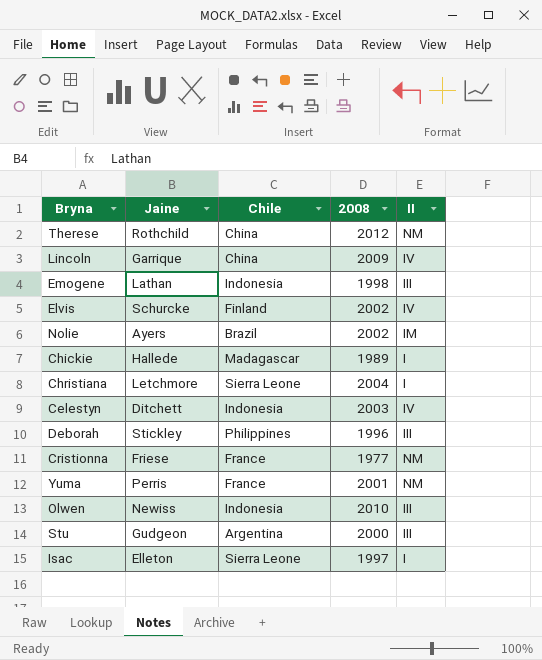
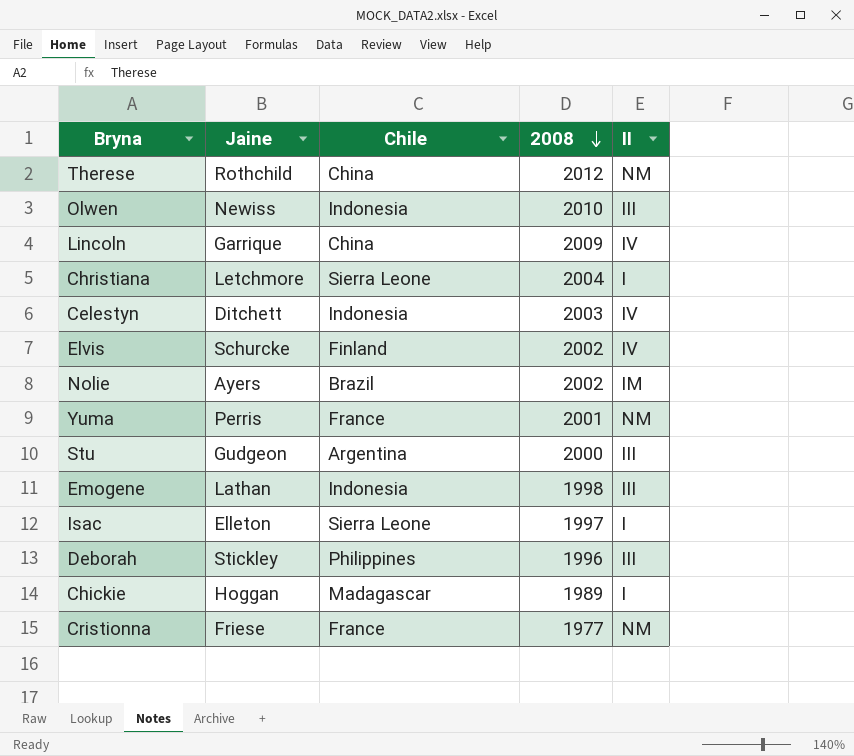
row order: none -> 2008 descending
Chickie | Jaine: Hallede -> Hoggan

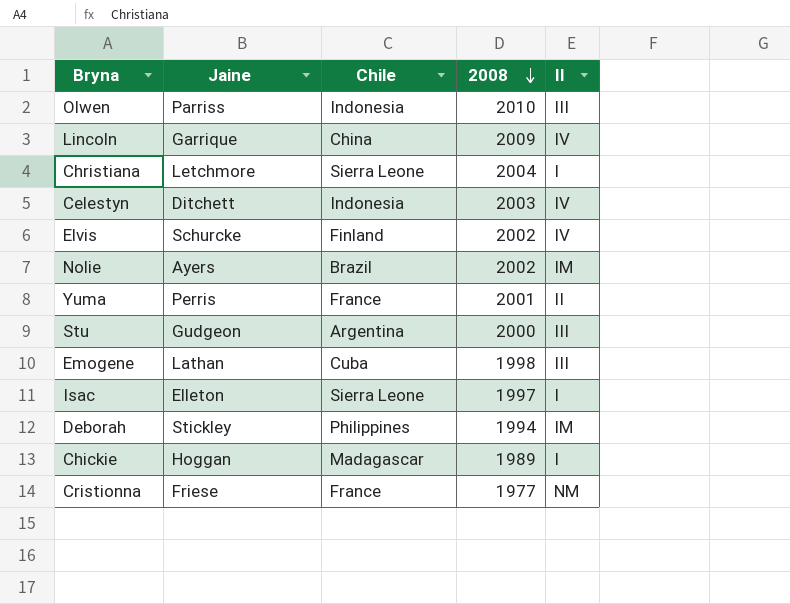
row Therese: Rothchild | China | 2012 | NM -> none
Olwen | Jaine: Newiss -> Parriss
Yuma | II: NM -> II
Emogene | Chile: Indonesia -> Cuba
Deborah | 2008: 1996 -> 1994
Deborah | II: III -> IM

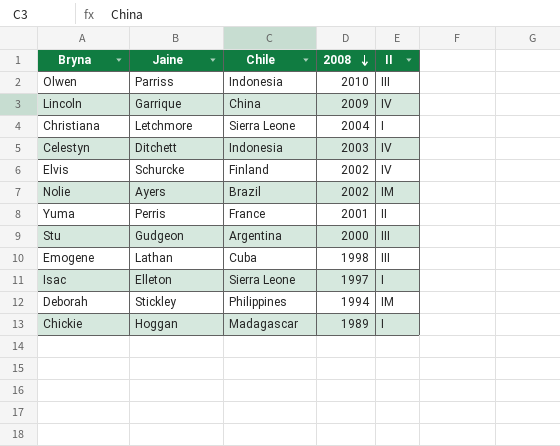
row Cristionna: Friese | France | 1977 | NM -> none

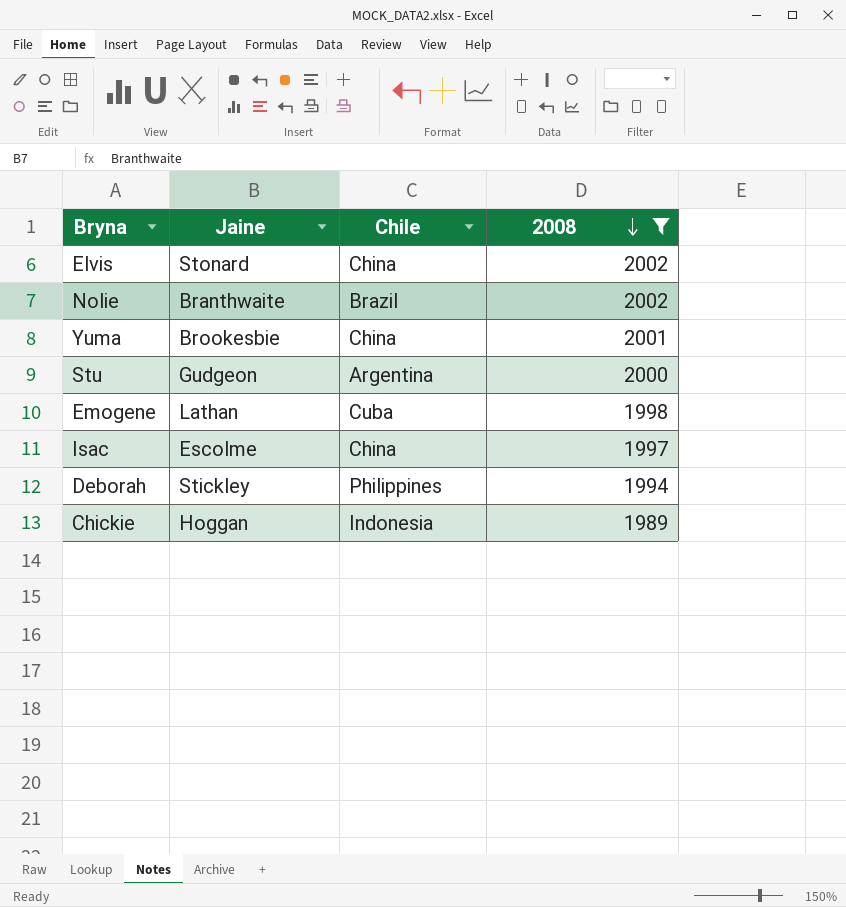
filter: none -> 2008 <= 2002
column II | position: 5 -> none
Elvis | Jaine: Schurcke -> Stonard
Elvis | Chile: Finland -> China
Nolie | Jaine: Ayers -> Branthwaite
Yuma | Jaine: Perris -> Brookesbie
Yuma | Chile: France -> China
Isac | Jaine: Elleton -> Escolme
Isac | Chile: Sierra Leone -> China
Chickie | Chile: Madagascar -> Indonesia

